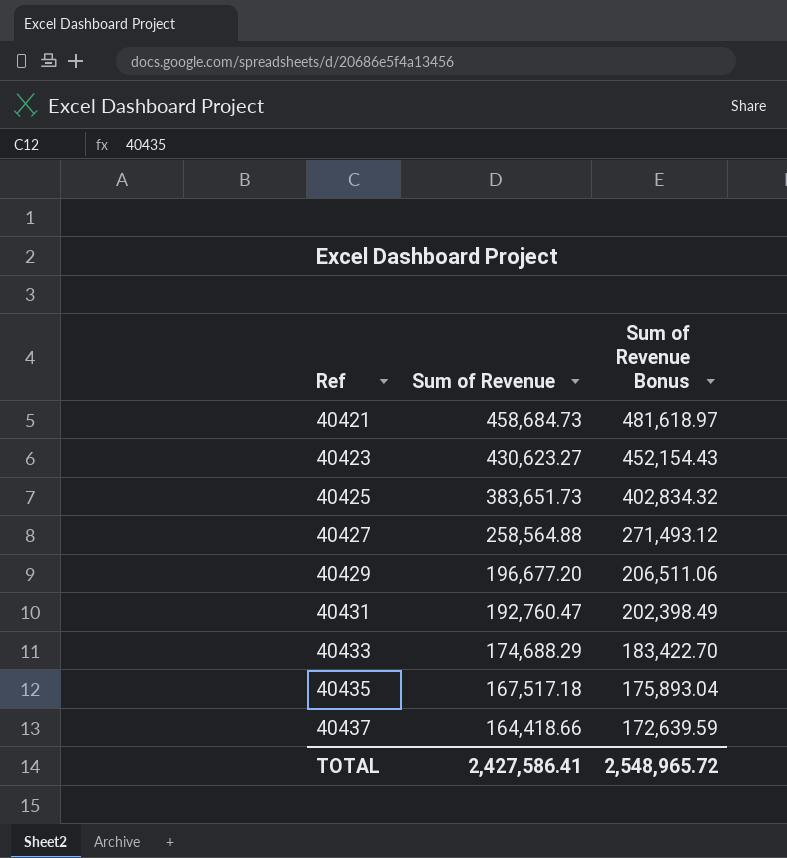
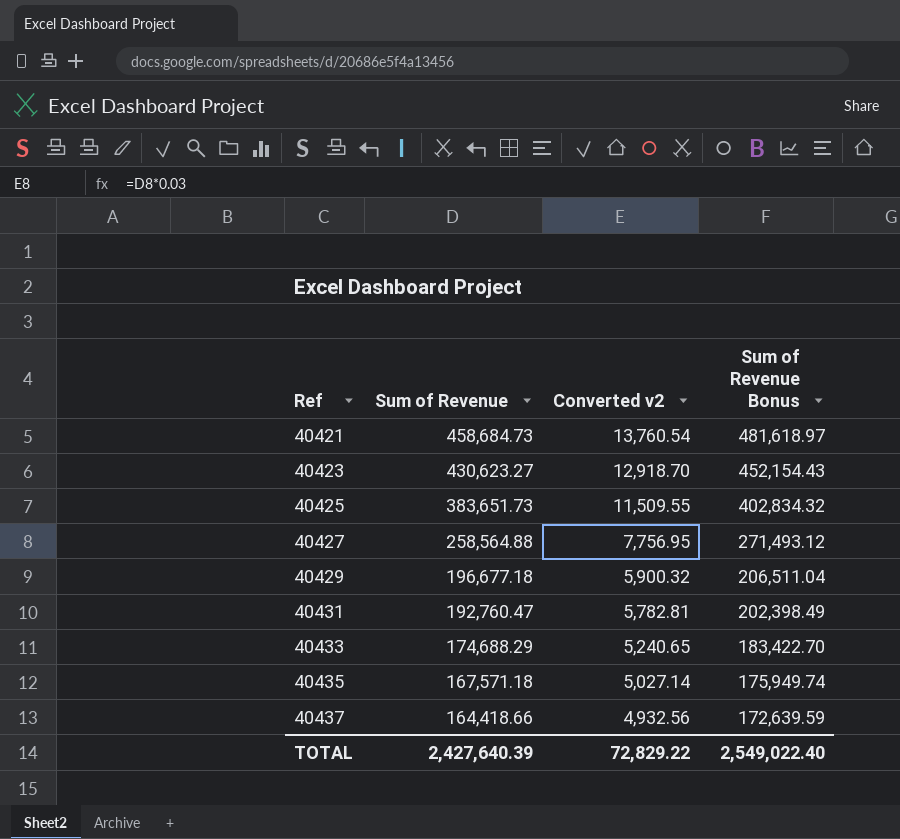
column Converted v2 | formula: none -> [Sum of Revenue] * 0.03
40429 | Sum of Revenue: 196,677.20 -> 196,677.18
40429 | Sum of Revenue Bonus: 206,511.06 -> 206,511.04
40435 | Sum of Revenue: 167,517.18 -> 167,571.18
40435 | Sum of Revenue Bonus: 175,893.04 -> 175,949.74
TOTAL | Sum of Revenue: 2,427,586.41 -> 2,427,640.39
TOTAL | Sum of Revenue Bonus: 2,548,965.72 -> 2,549,022.40

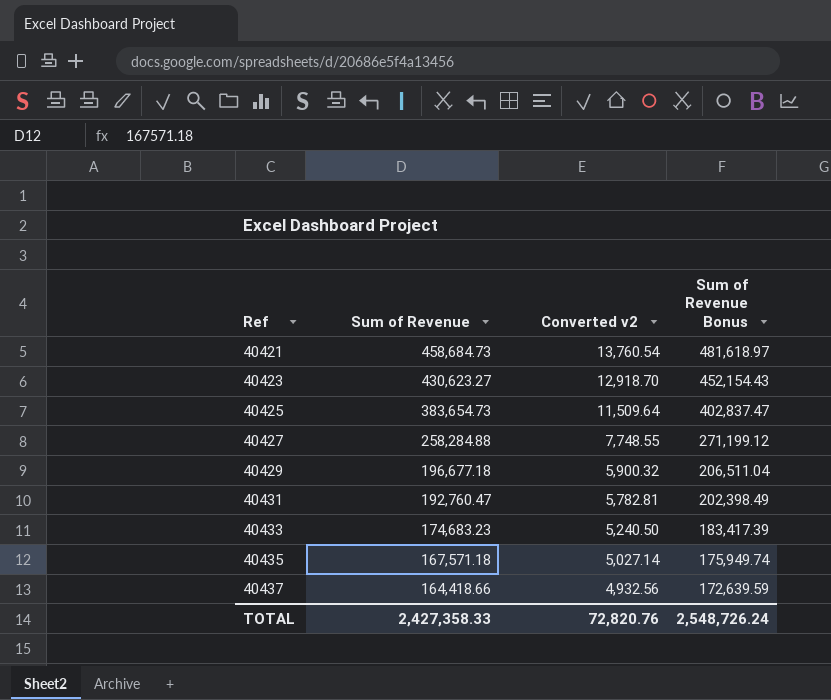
40425 | Sum of Revenue: 383,651.73 -> 383,654.73
40425 | Converted v2: 11,509.55 -> 11,509.64
40425 | Sum of Revenue Bonus: 402,834.32 -> 402,837.47
40427 | Sum of Revenue: 258,564.88 -> 258,284.88
40427 | Converted v2: 7,756.95 -> 7,748.55
40427 | Sum of Revenue Bonus: 271,493.12 -> 271,199.12
40433 | Sum of Revenue: 174,688.29 -> 174,683.23
40433 | Converted v2: 5,240.65 -> 5,240.50
40433 | Sum of Revenue Bonus: 183,422.70 -> 183,417.39
TOTAL | Sum of Revenue: 2,427,640.39 -> 2,427,358.33
TOTAL | Converted v2: 72,829.22 -> 72,820.76
TOTAL | Sum of Revenue Bonus: 2,549,022.40 -> 2,548,726.24

